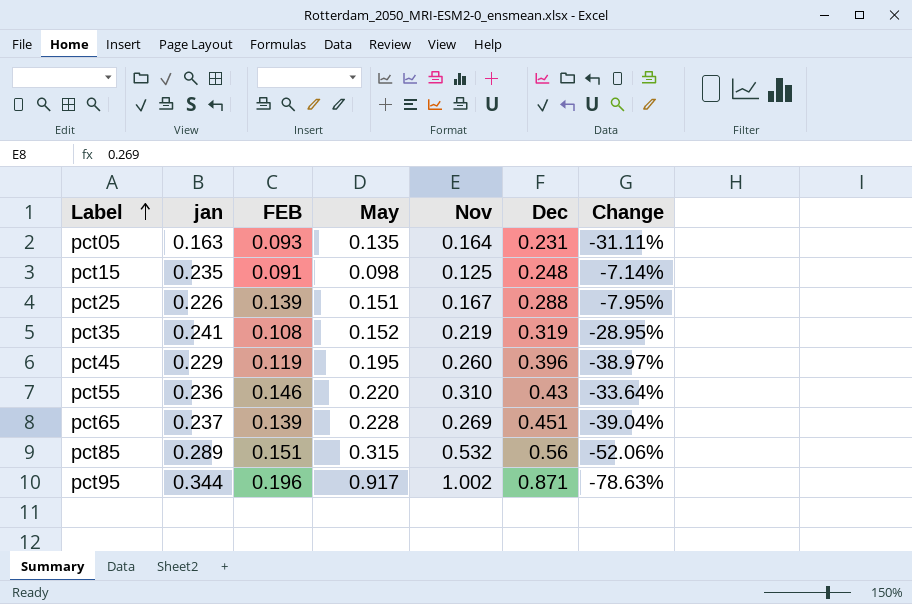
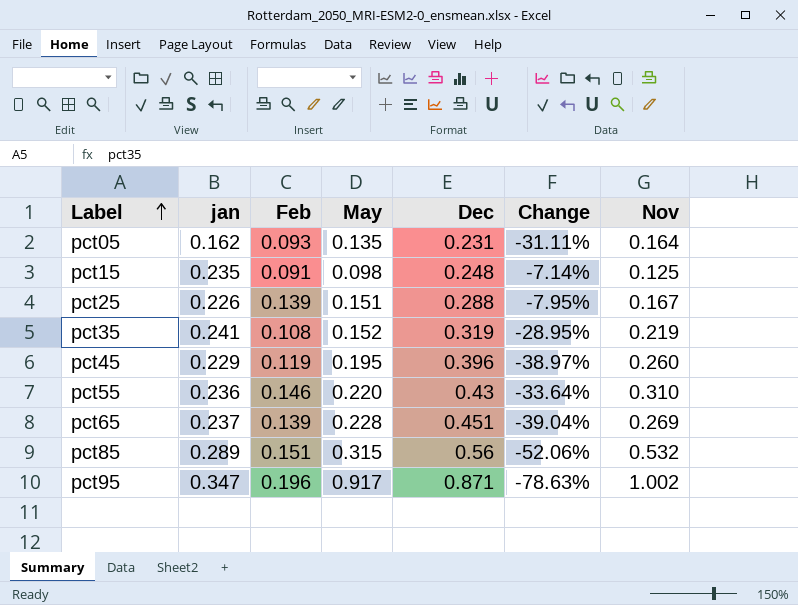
column name: FEB -> Feb
column Nov | position: 5 -> 7
pct05 | jan: 0.163 -> 0.162
pct95 | jan: 0.344 -> 0.347

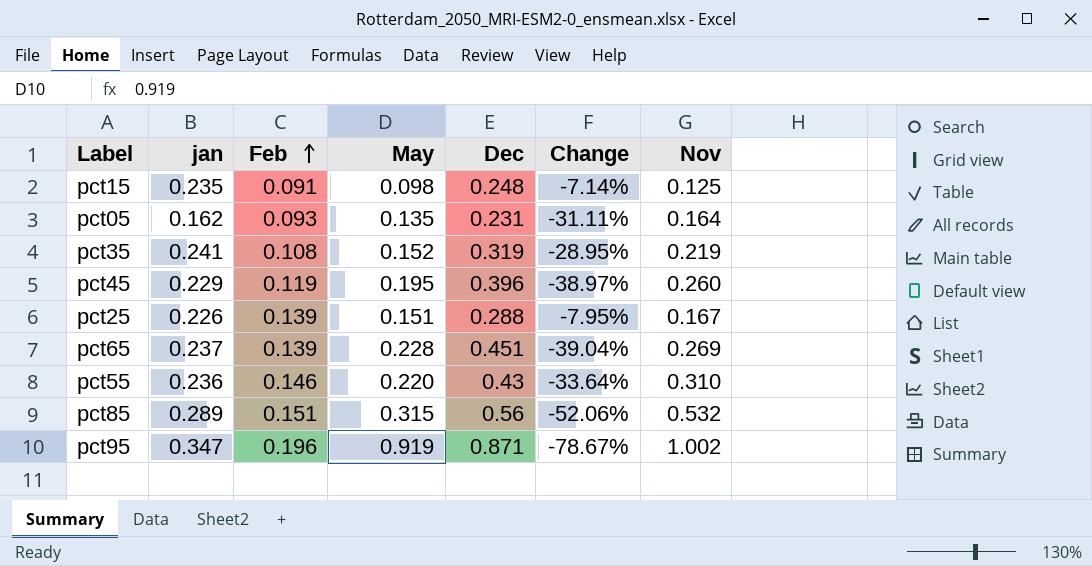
row order: Label ascending -> Feb ascending
pct95 | May: 0.917 -> 0.919
pct95 | Change: -78.63% -> -78.67%

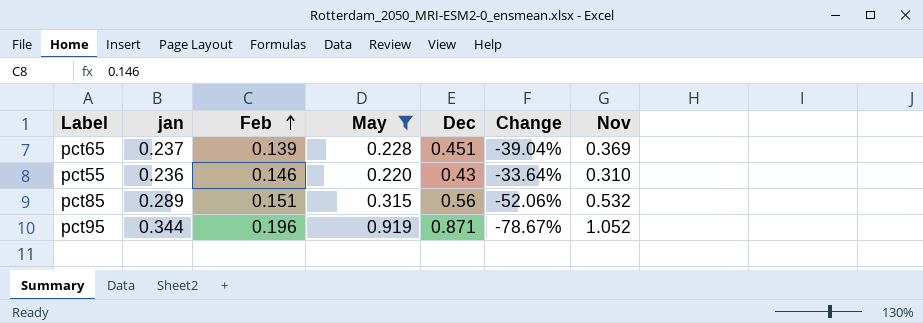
filter: none -> May >= 0.220
pct65 | Nov: 0.269 -> 0.369
pct95 | jan: 0.347 -> 0.344
pct95 | Nov: 1.002 -> 1.052

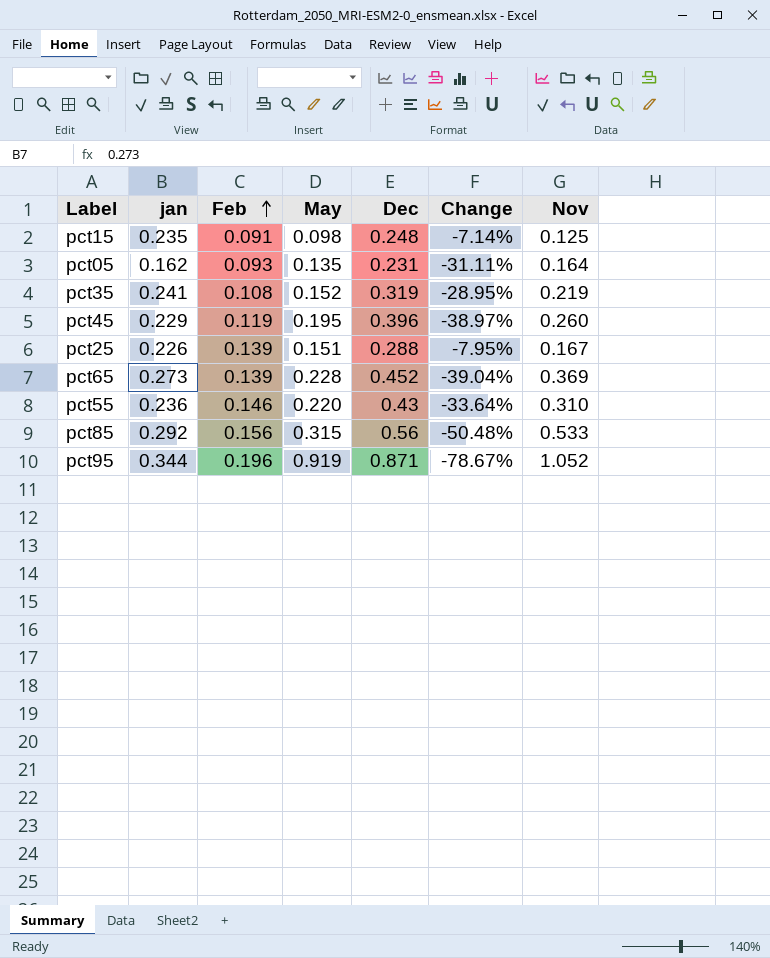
filter: May >= 0.220 -> none
pct65 | jan: 0.237 -> 0.273
pct65 | Dec: 0.451 -> 0.452
pct85 | jan: 0.289 -> 0.292
pct85 | Feb: 0.151 -> 0.156
pct85 | Change: -52.06% -> -50.48%
pct85 | Nov: 0.532 -> 0.533

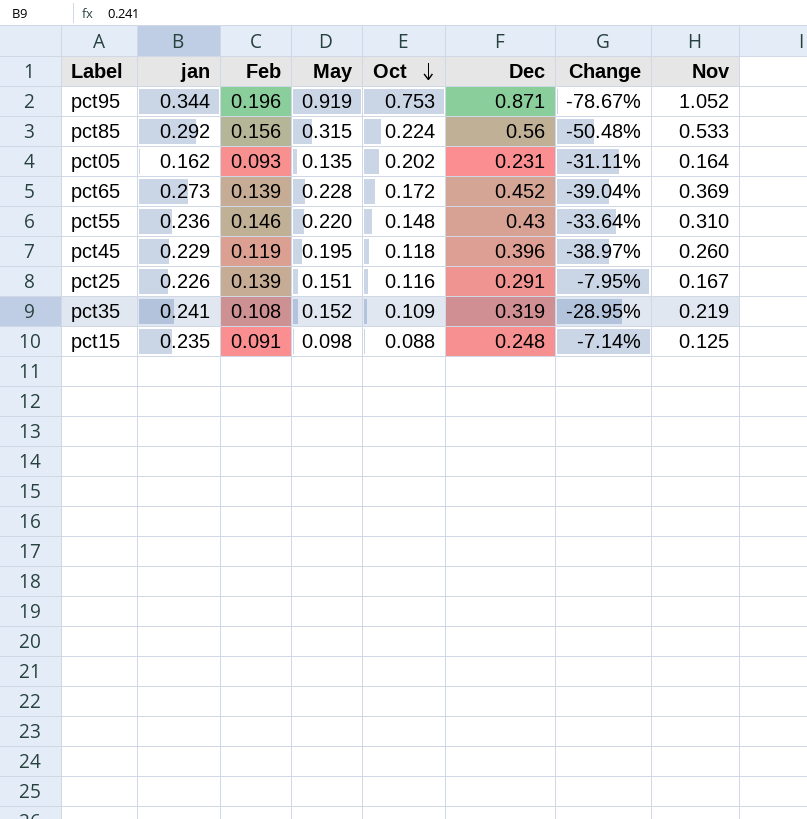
row order: Feb ascending -> Oct descending
column Oct | position: none -> 5
pct25 | Dec: 0.288 -> 0.291

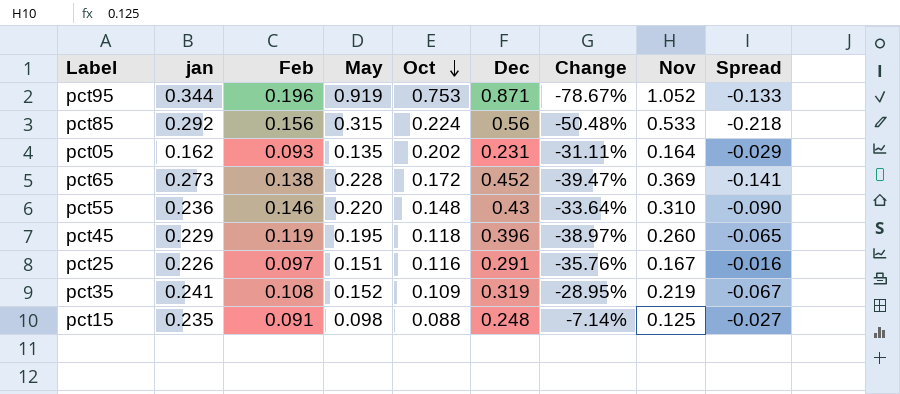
column Spread | formula: none -> [May] - [Nov]
pct65 | Feb: 0.139 -> 0.138
pct65 | Change: -39.04% -> -39.47%
pct25 | Feb: 0.139 -> 0.097
pct25 | Change: -7.95% -> -35.76%

